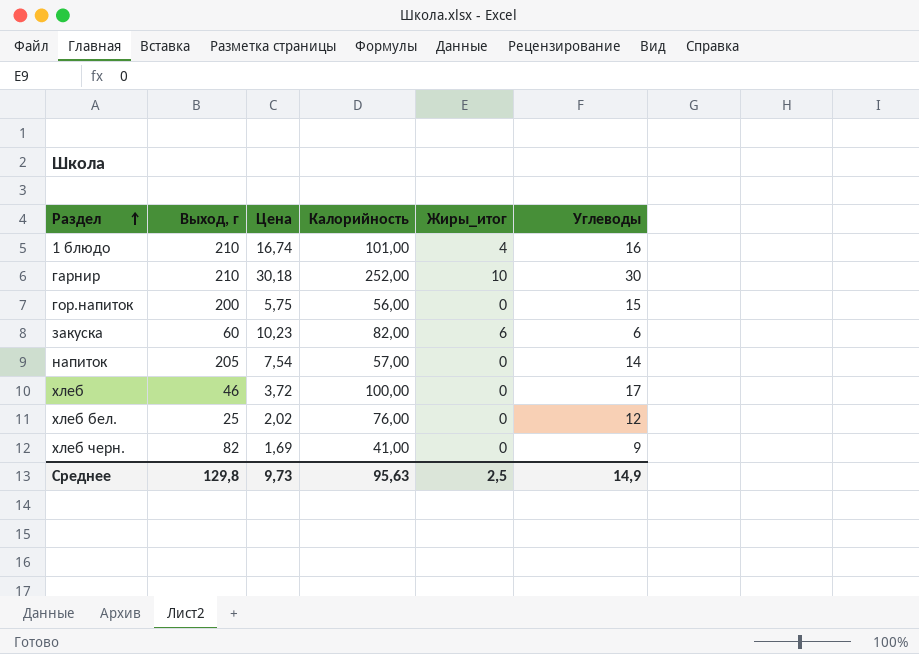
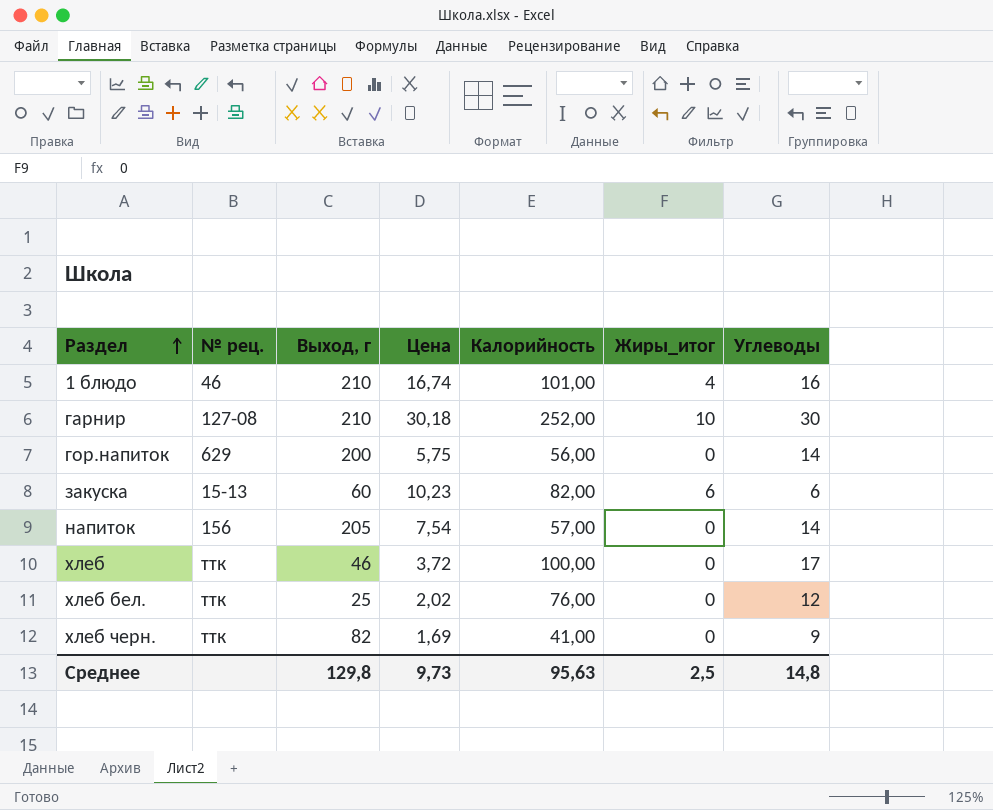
column № рец. | position: none -> 2
гор.напиток | Углеводы: 15 -> 14
Среднее | Углеводы: 14,9 -> 14,8

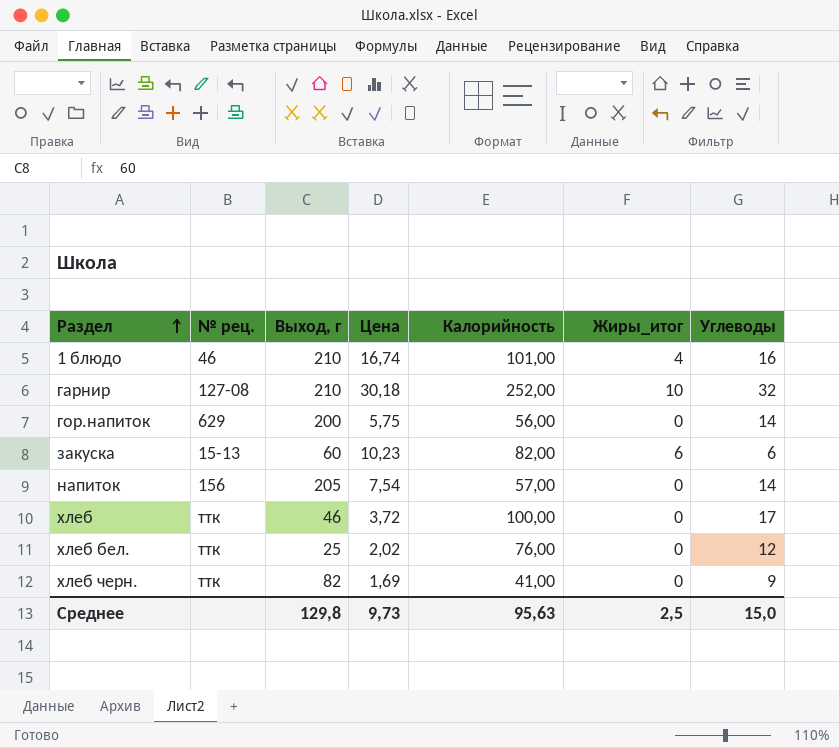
гарнир | Углеводы: 30 -> 32
Среднее | Углеводы: 14,8 -> 15,0

